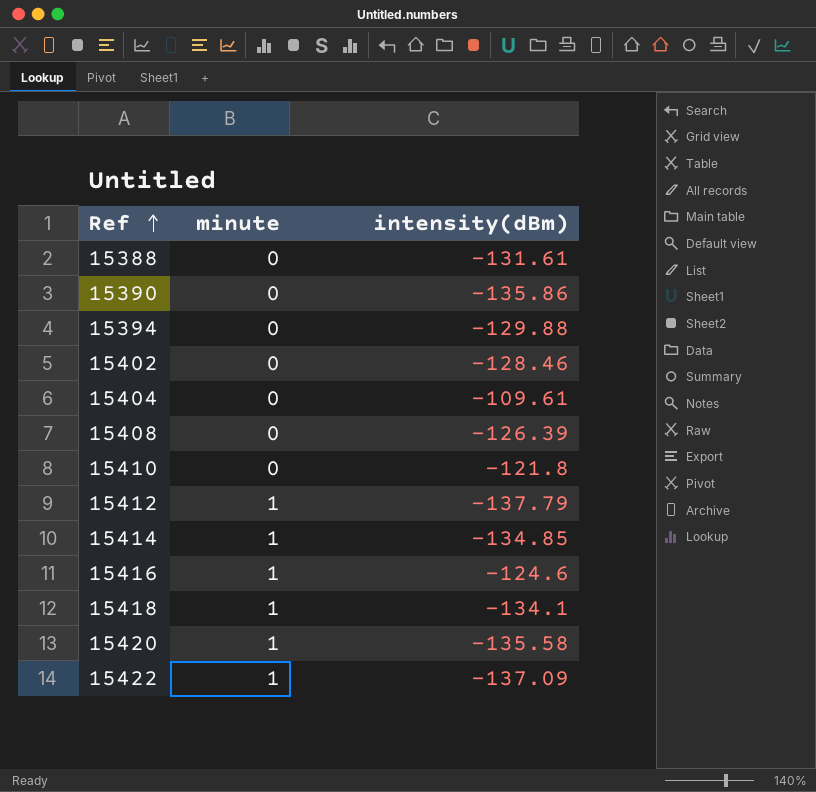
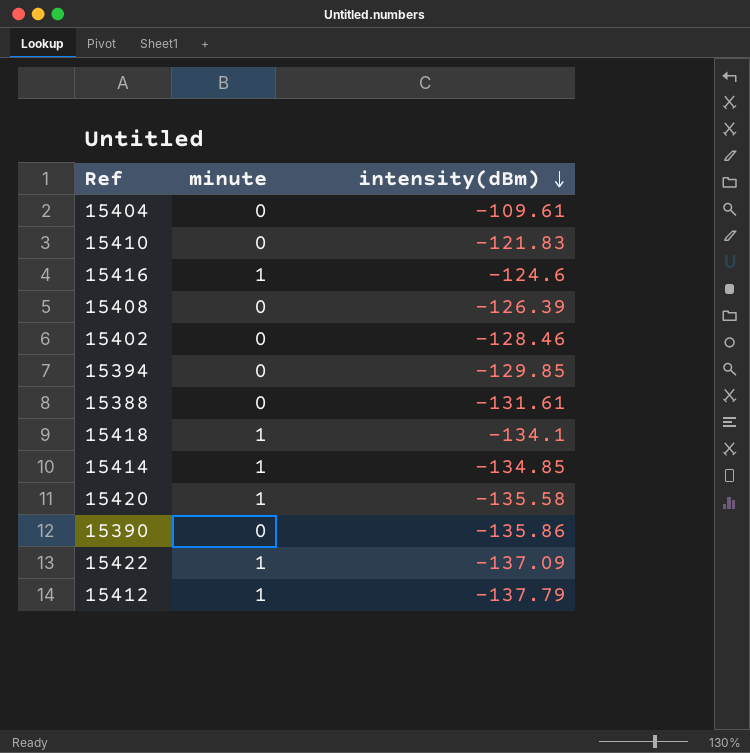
row order: Ref ascending -> intensity(dBm) descending
15410 | intensity(dBm): -121.8 -> -121.83
15394 | intensity(dBm): -129.88 -> -129.85

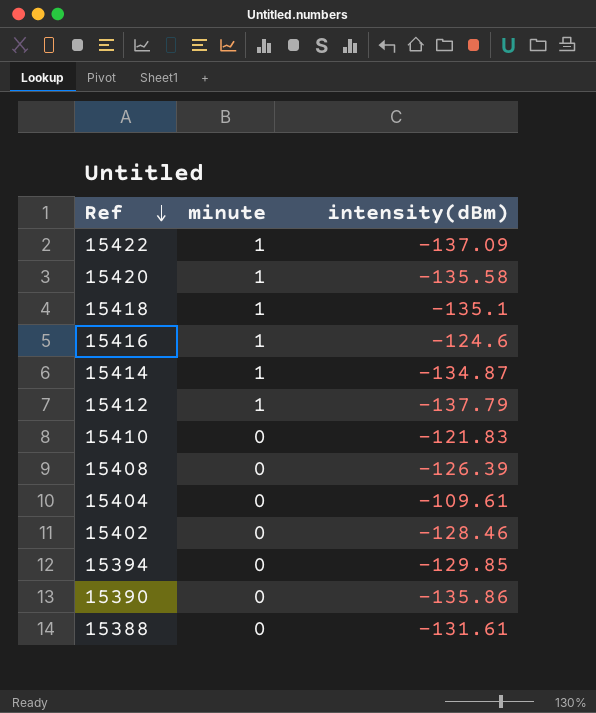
row order: intensity(dBm) descending -> Ref descending
15418 | intensity(dBm): -134.1 -> -135.1
15414 | intensity(dBm): -134.85 -> -134.87

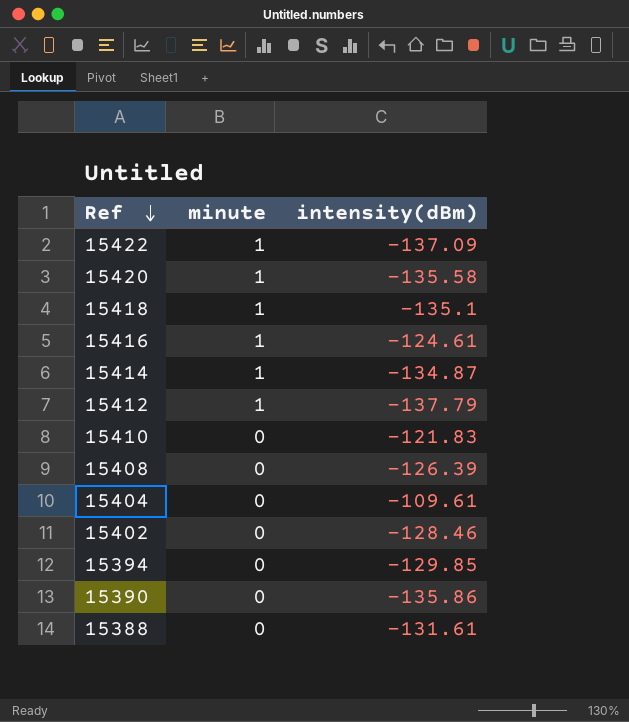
15416 | intensity(dBm): -124.6 -> -124.61

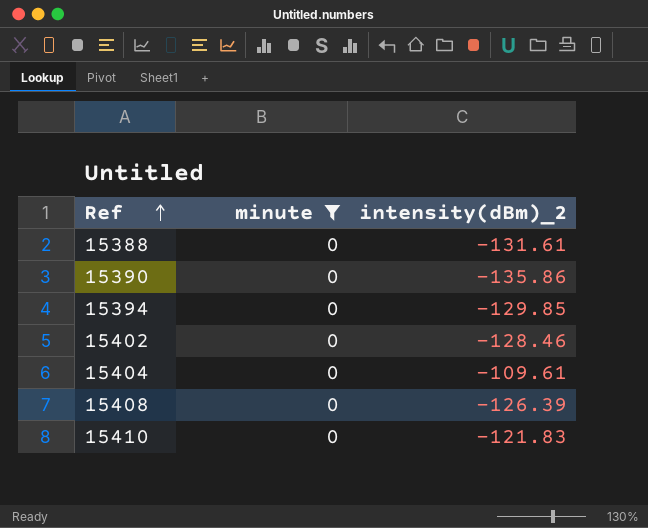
filter: none -> minute = 0
row order: Ref descending -> Ref ascending
column name: intensity(dBm) -> intensity(dBm)_2

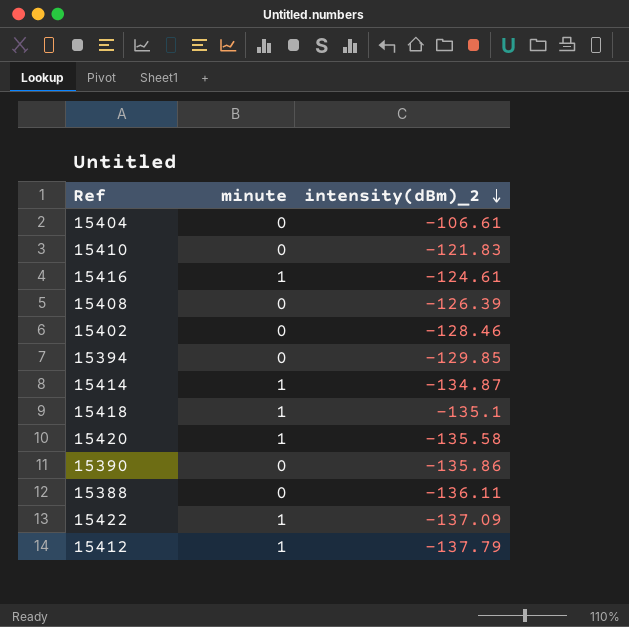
filter: minute = 0 -> none
row order: Ref ascending -> intensity(dBm)_2 descending
15404 | intensity(dBm)_2: -109.61 -> -106.61
15388 | intensity(dBm)_2: -131.61 -> -136.11

